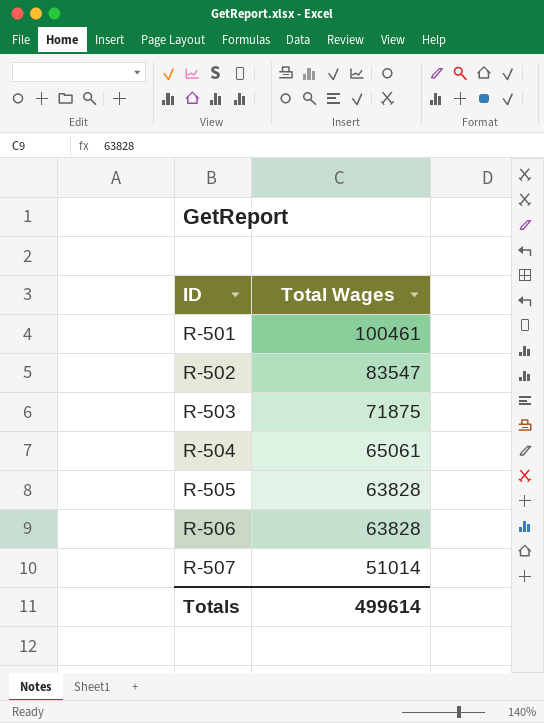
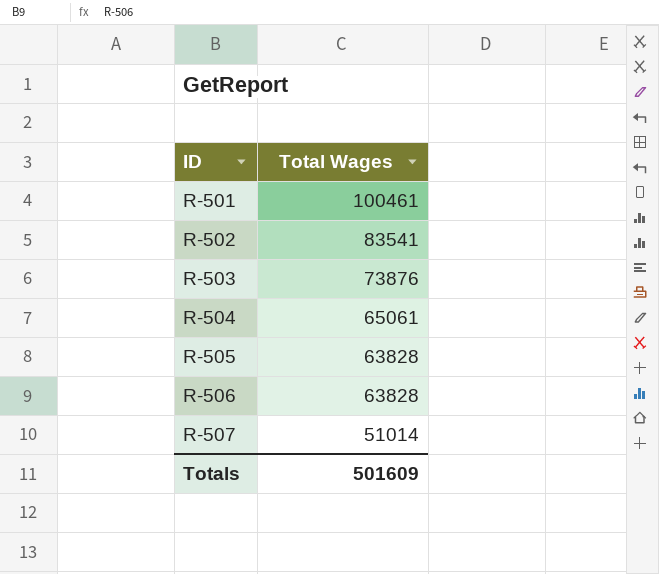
R-502 | Total Wages: 83547 -> 83541
R-503 | Total Wages: 71875 -> 73876
Totals | Total Wages: 499614 -> 501609

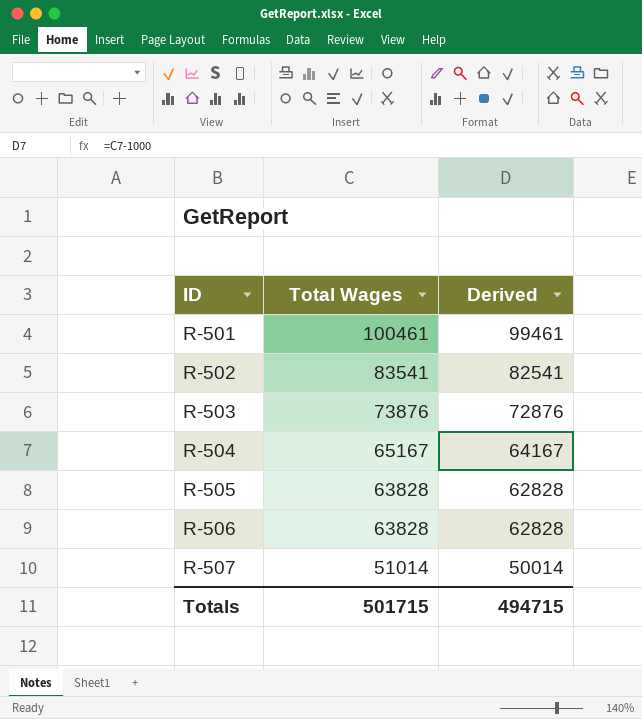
column Derived | formula: none -> [Total Wages] - 1000
R-504 | Total Wages: 65061 -> 65167
Totals | Total Wages: 501609 -> 501715

